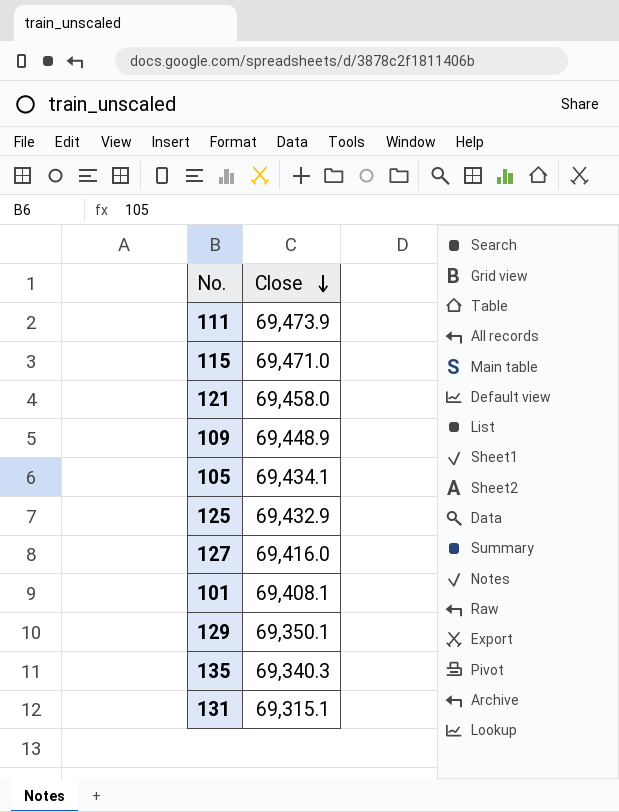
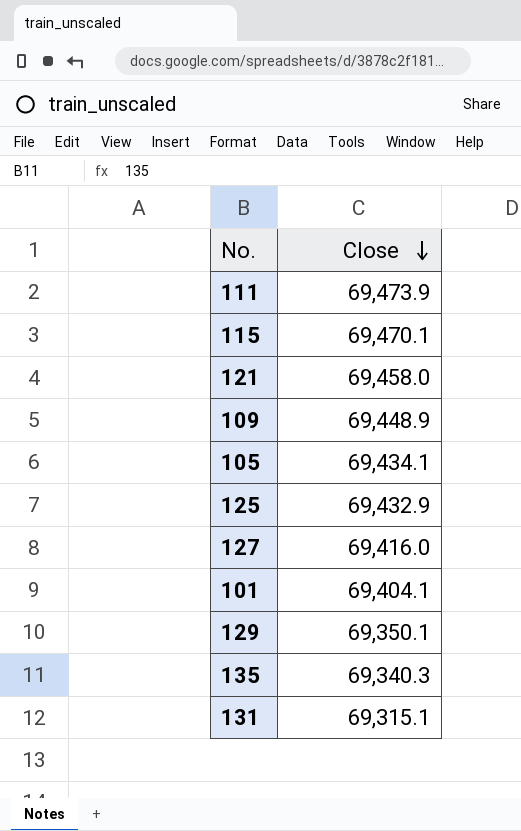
115 | Close: 69,471.0 -> 69,470.1
101 | Close: 69,408.1 -> 69,404.1

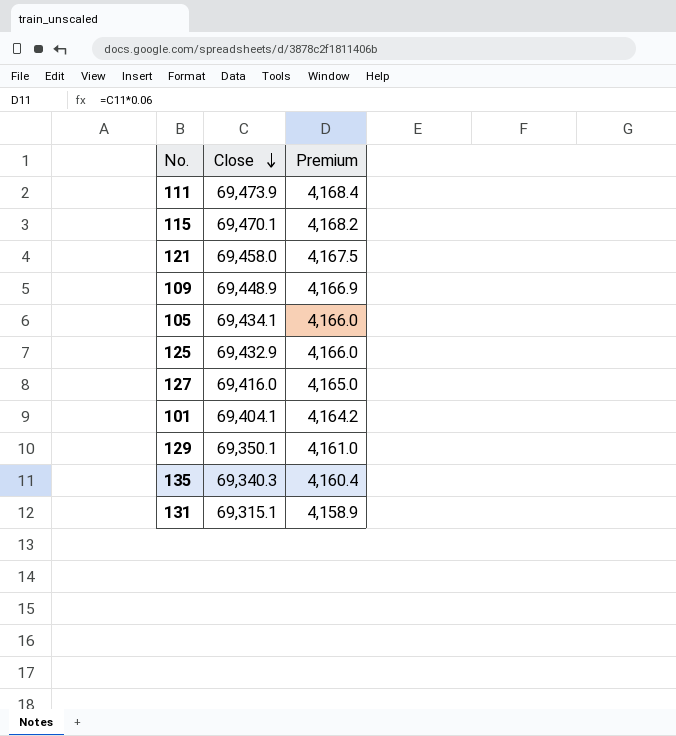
column Premium | formula: none -> [Close] * 0.06

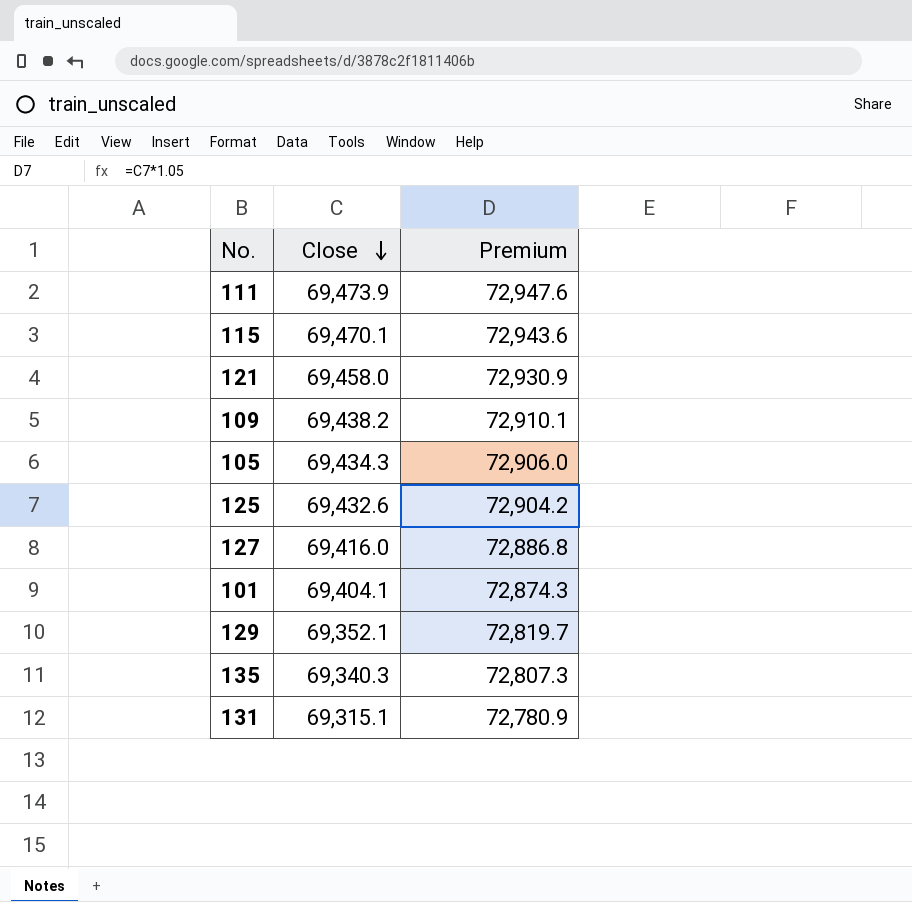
column Premium | formula: [Close] * 0.06 -> [Close] * 1.05
109 | Close: 69,448.9 -> 69,438.2
105 | Close: 69,434.1 -> 69,434.3
125 | Close: 69,432.9 -> 69,432.6
129 | Close: 69,350.1 -> 69,352.1

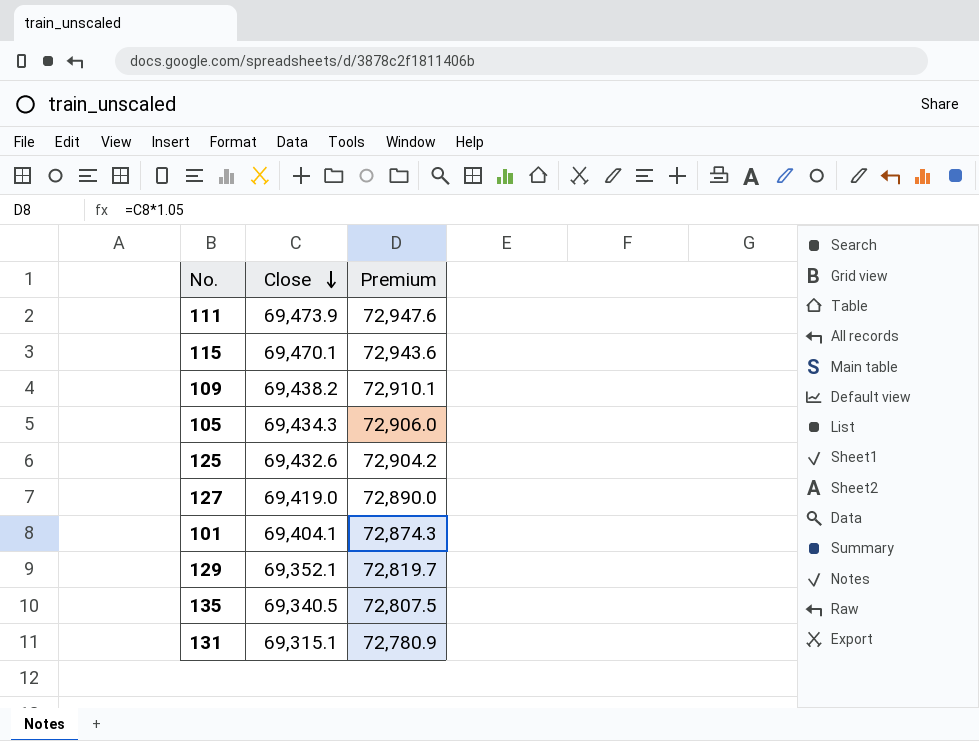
row 121: 69,458.0 | 72,930.9 -> none
127 | Close: 69,416.0 -> 69,419.0
127 | Premium: 72,886.8 -> 72,890.0
135 | Close: 69,340.3 -> 69,340.5
135 | Premium: 72,807.3 -> 72,807.5

